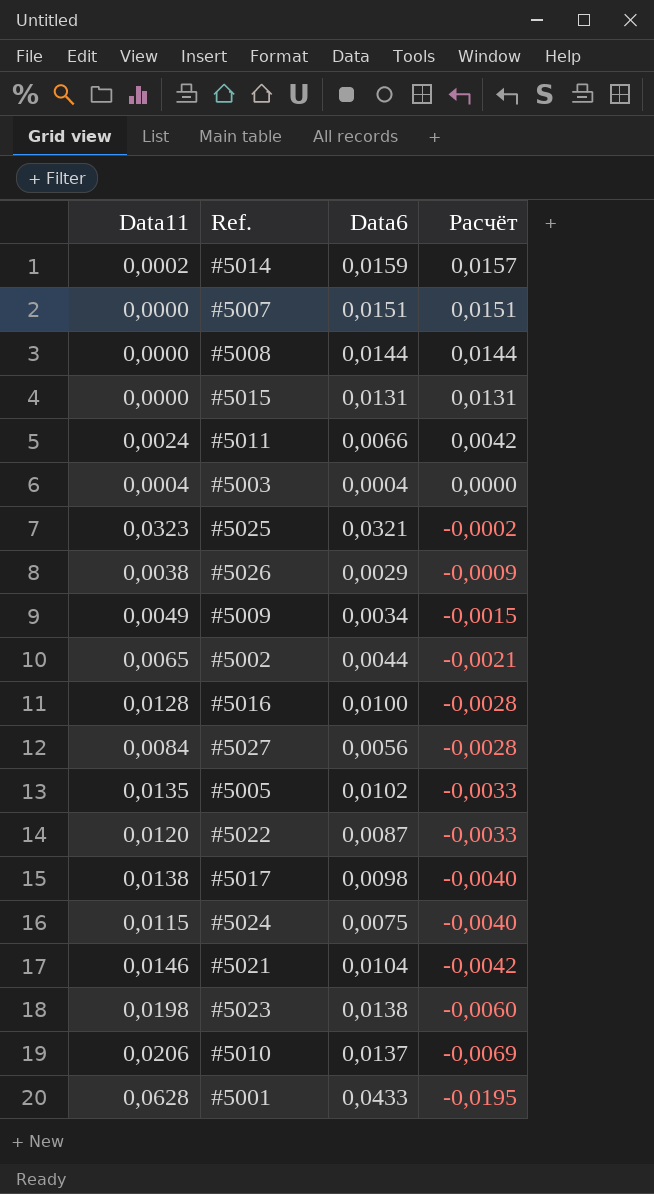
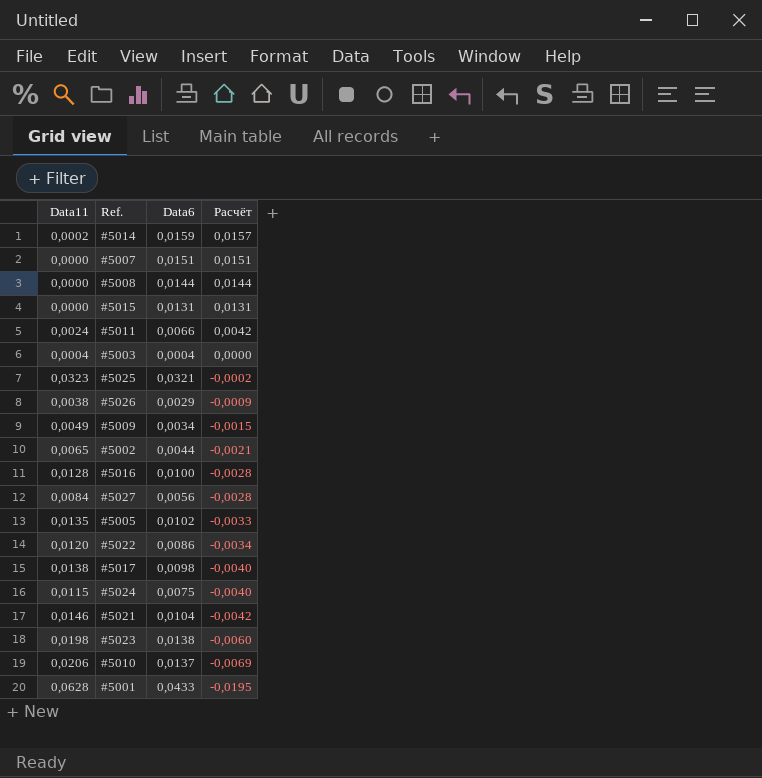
#5022 | Data6: 0,0087 -> 0,0086
#5022 | Расчёт: -0,0033 -> -0,0034

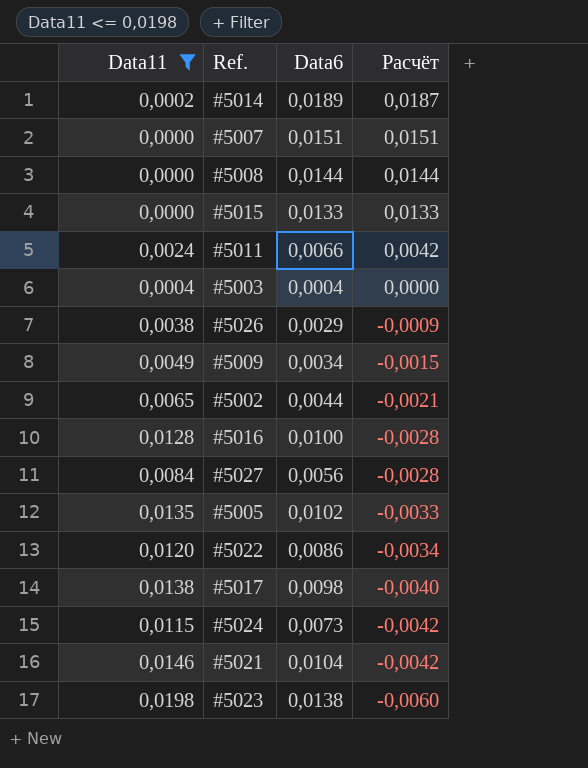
filter: none -> Data11 <= 0,0198
#5014 | Data6: 0,0159 -> 0,0189
#5014 | Расчёт: 0,0157 -> 0,0187
#5015 | Data6: 0,0131 -> 0,0133
#5015 | Расчёт: 0,0131 -> 0,0133
#5024 | Data6: 0,0075 -> 0,0073
#5024 | Расчёт: -0,0040 -> -0,0042

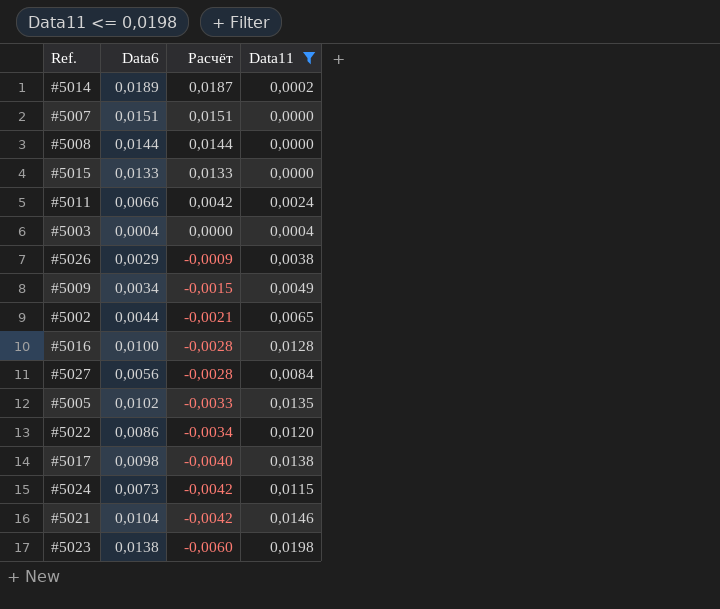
column Data11 | position: 1 -> 4

